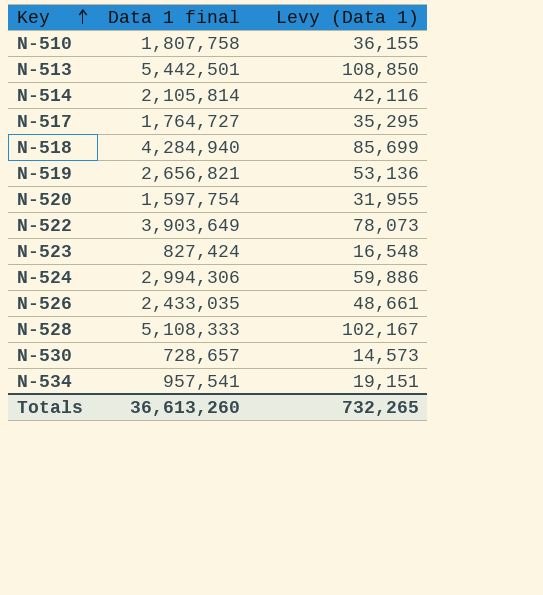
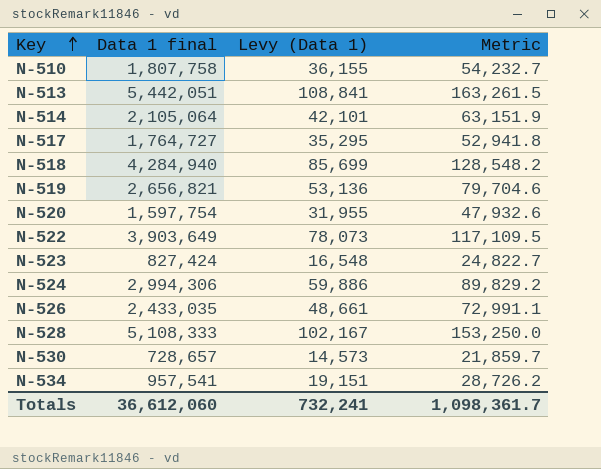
column Metric | formula: none -> [Data 1 final] * 0.03
N-513 | Data 1 final: 5,442,501 -> 5,442,051
N-513 | Levy (Data 1): 108,850 -> 108,841
N-514 | Data 1 final: 2,105,814 -> 2,105,064
N-514 | Levy (Data 1): 42,116 -> 42,101
Totals | Data 1 final: 36,613,260 -> 36,612,060
Totals | Levy (Data 1): 732,265 -> 732,241

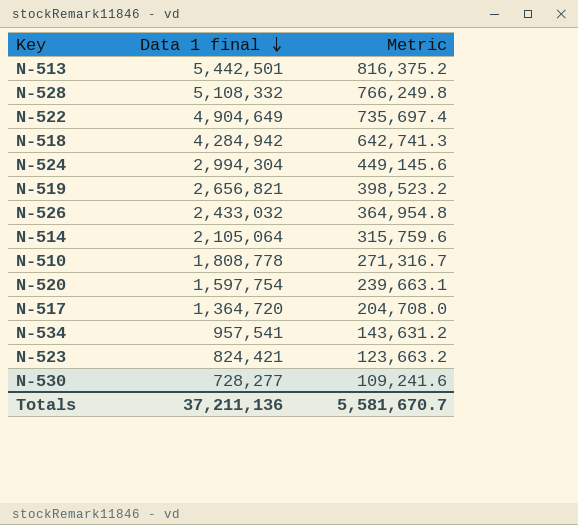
row order: Key ascending -> Data 1 final descending
column Levy (Data 1) | formula: [Data 1 final] * 0.02 -> none
column Metric | formula: [Data 1 final] * 0.03 -> [Data 1 final] * 0.15
N-513 | Data 1 final: 5,442,051 -> 5,442,501
N-528 | Data 1 final: 5,108,333 -> 5,108,332
N-522 | Data 1 final: 3,903,649 -> 4,904,649
N-518 | Data 1 final: 4,284,940 -> 4,284,942
N-524 | Data 1 final: 2,994,306 -> 2,994,304
N-526 | Data 1 final: 2,433,035 -> 2,433,032
N-510 | Data 1 final: 1,807,758 -> 1,808,778
N-517 | Data 1 final: 1,764,727 -> 1,364,720
N-523 | Data 1 final: 827,424 -> 824,421
N-530 | Data 1 final: 728,657 -> 728,277
Totals | Data 1 final: 36,612,060 -> 37,211,136
Totals | Metric: 1,098,361.7 -> 5,581,670.7

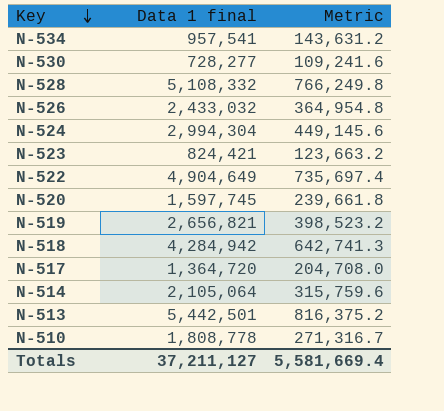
row order: Data 1 final descending -> Key descending
N-520 | Data 1 final: 1,597,754 -> 1,597,745
N-520 | Metric: 239,663.1 -> 239,661.8
Totals | Data 1 final: 37,211,136 -> 37,211,127
Totals | Metric: 5,581,670.7 -> 5,581,669.4

